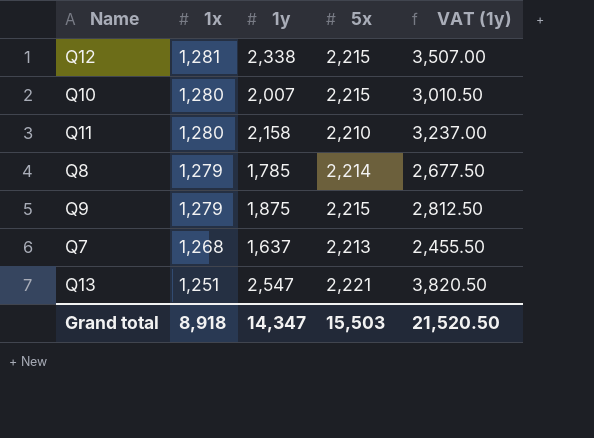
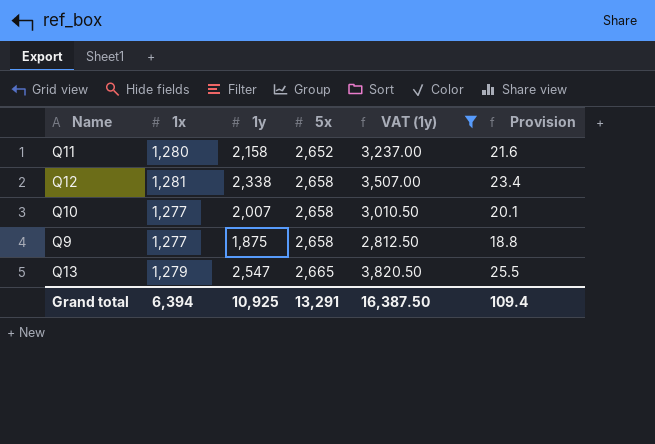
filter: none -> VAT (1y) >= 2,812.50
row order: 1x descending -> 5x ascending
column Provision | formula: none -> [1y] * 0.01
Q11 | 5x: 2,210 -> 2,652
Q12 | 5x: 2,215 -> 2,658
Q10 | 1x: 1,280 -> 1,277
Q10 | 5x: 2,215 -> 2,658
Q9 | 1x: 1,279 -> 1,277
Q9 | 5x: 2,215 -> 2,658
Q13 | 1x: 1,251 -> 1,279
Q13 | 5x: 2,221 -> 2,665
Grand total | 1x: 8,918 -> 6,394
Grand total | 1y: 14,347 -> 10,925
Grand total | 5x: 15,503 -> 13,291
Grand total | VAT (1y): 21,520.50 -> 16,387.50

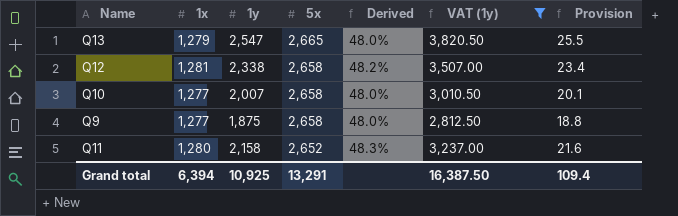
row order: 5x ascending -> 5x descending
column Derived | formula: none -> [1x] / [5x]

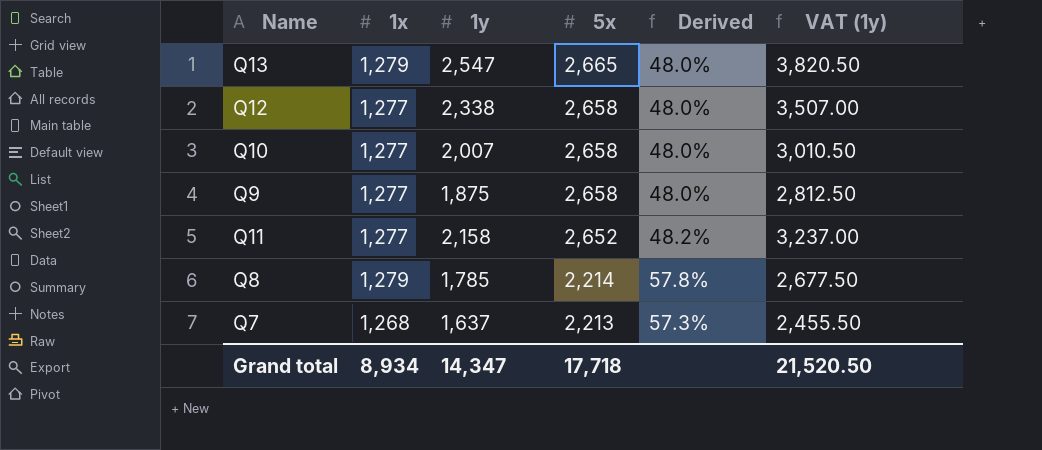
filter: VAT (1y) >= 2,812.50 -> none
column Provision | formula: [1y] * 0.01 -> none
Q12 | 1x: 1,281 -> 1,277
Q12 | Derived: 48.2% -> 48.0%
Q11 | 1x: 1,280 -> 1,277
Q11 | Derived: 48.3% -> 48.2%
Grand total | 1x: 6,394 -> 8,934
Grand total | 1y: 10,925 -> 14,347
Grand total | 5x: 13,291 -> 17,718
Grand total | VAT (1y): 16,387.50 -> 21,520.50

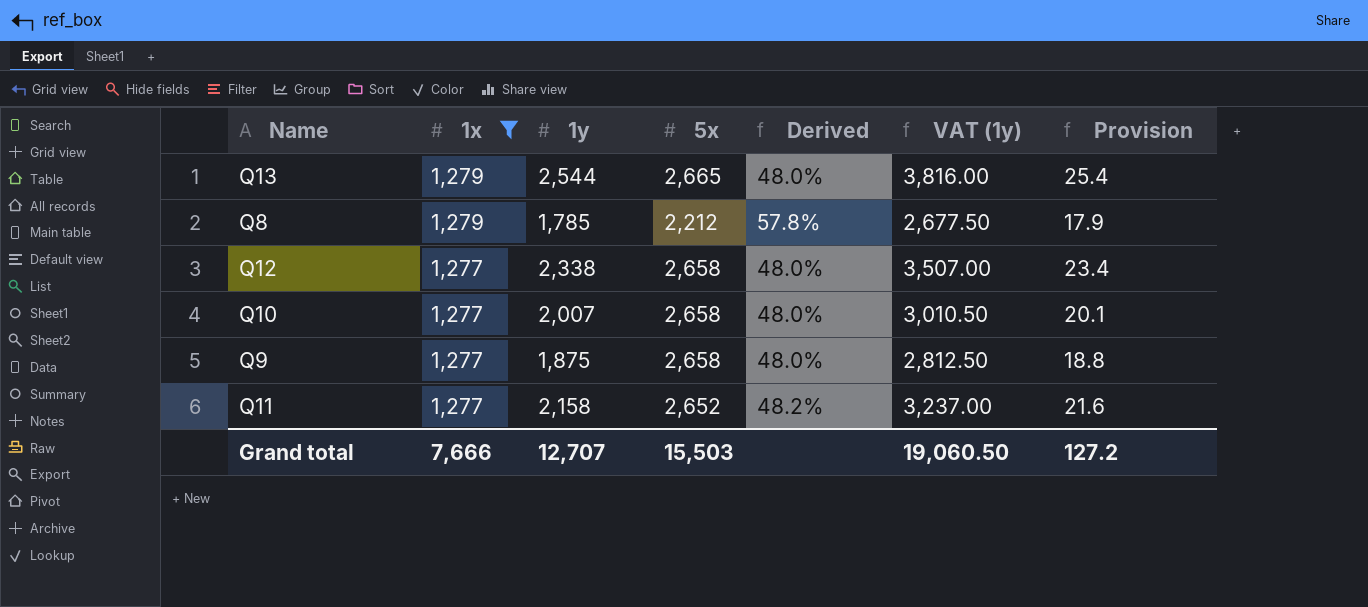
filter: none -> 1x != 1,268
row order: 5x descending -> 1x descending
column Provision | formula: none -> [1y] * 0.01
Q13 | 1y: 2,547 -> 2,544
Q13 | VAT (1y): 3,820.50 -> 3,816.00
Q8 | 5x: 2,214 -> 2,212
Grand total | 1x: 8,934 -> 7,666
Grand total | 1y: 14,347 -> 12,707
Grand total | 5x: 17,718 -> 15,503
Grand total | VAT (1y): 21,520.50 -> 19,060.50

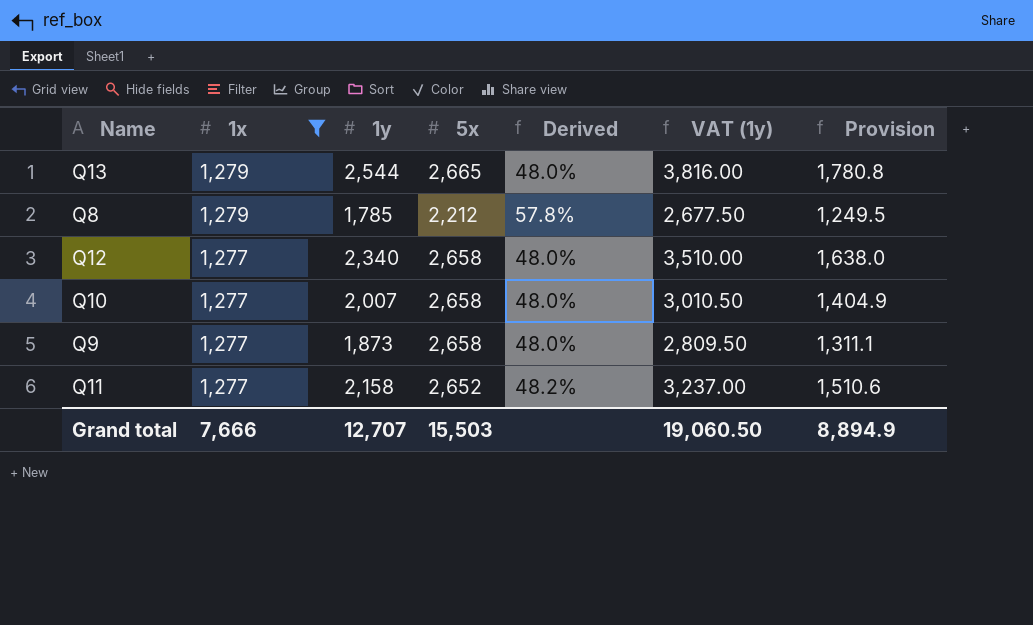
column Provision | formula: [1y] * 0.01 -> [1y] * 0.7
Q12 | 1y: 2,338 -> 2,340
Q12 | VAT (1y): 3,507.00 -> 3,510.00
Q9 | 1y: 1,875 -> 1,873
Q9 | VAT (1y): 2,812.50 -> 2,809.50
Grand total | Provision: 127.2 -> 8,894.9

